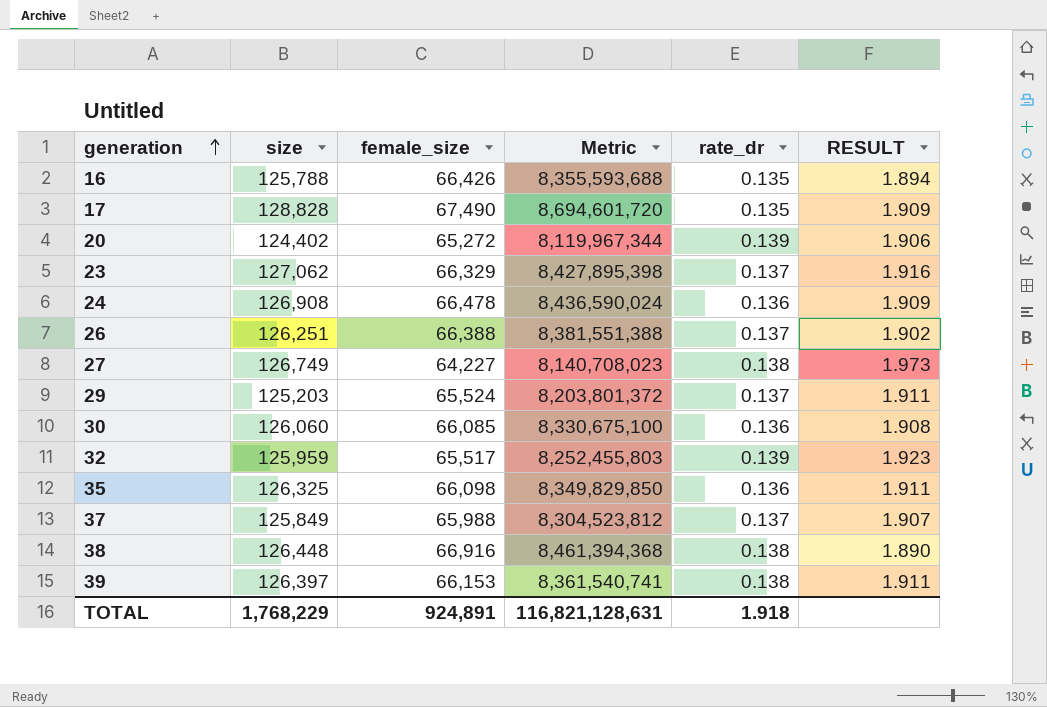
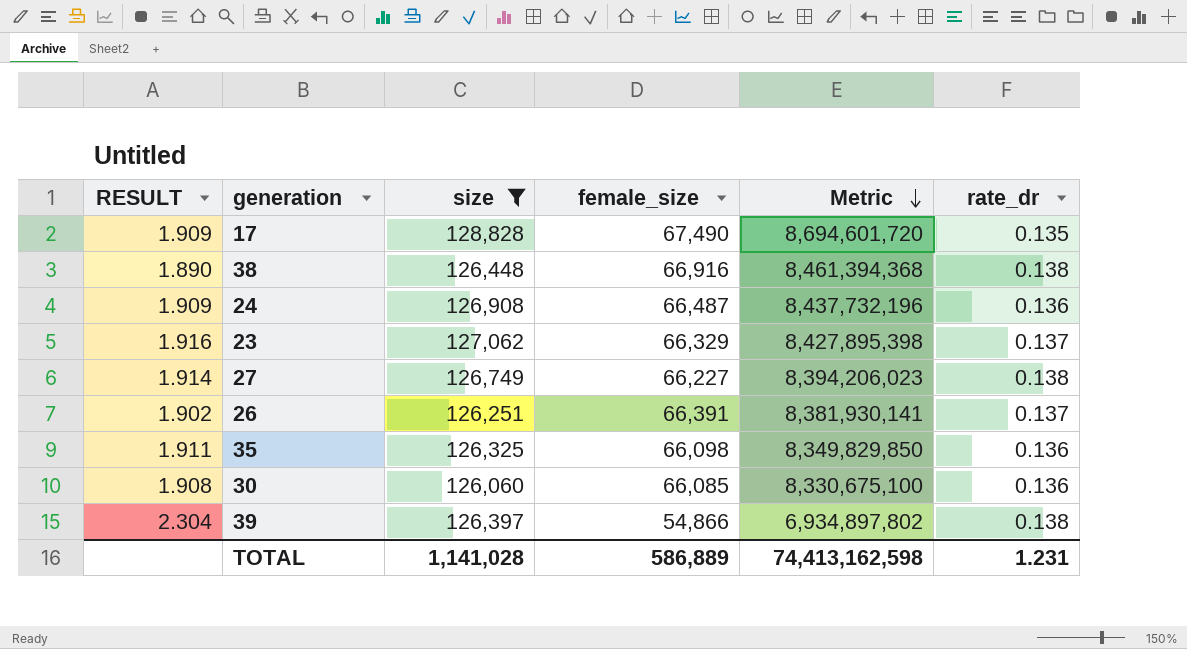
filter: none -> size >= 126,060
row order: generation ascending -> Metric descending
column RESULT | position: 6 -> 1
24 | female_size: 66,478 -> 66,487
24 | Metric: 8,436,590,024 -> 8,437,732,196
27 | RESULT: 1.973 -> 1.914
27 | female_size: 64,227 -> 66,227
27 | Metric: 8,140,708,023 -> 8,394,206,023
26 | female_size: 66,388 -> 66,391
26 | Metric: 8,381,551,388 -> 8,381,930,141
39 | RESULT: 1.911 -> 2.304
39 | female_size: 66,153 -> 54,866
39 | Metric: 8,361,540,741 -> 6,934,897,802
TOTAL | size: 1,768,229 -> 1,141,028
TOTAL | female_size: 924,891 -> 586,889
TOTAL | Metric: 116,821,128,631 -> 74,413,162,598
TOTAL | rate_dr: 1.918 -> 1.231

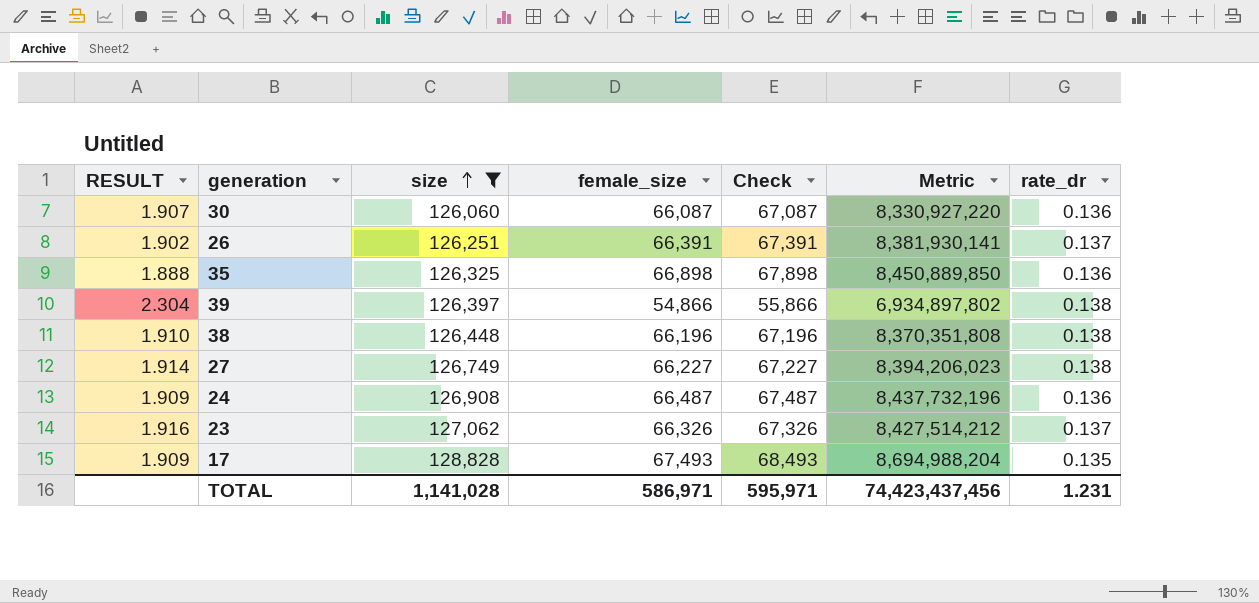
row order: Metric descending -> size ascending
column Check | formula: none -> [female_size] + 1000
30 | RESULT: 1.908 -> 1.907
30 | female_size: 66,085 -> 66,087
30 | Metric: 8,330,675,100 -> 8,330,927,220
35 | RESULT: 1.911 -> 1.888
35 | female_size: 66,098 -> 66,898
35 | Metric: 8,349,829,850 -> 8,450,889,850
38 | RESULT: 1.890 -> 1.910
38 | female_size: 66,916 -> 66,196
38 | Metric: 8,461,394,368 -> 8,370,351,808
23 | female_size: 66,329 -> 66,326
23 | Metric: 8,427,895,398 -> 8,427,514,212
17 | female_size: 67,490 -> 67,493
17 | Metric: 8,694,601,720 -> 8,694,988,204
TOTAL | female_size: 586,889 -> 586,971
TOTAL | Metric: 74,413,162,598 -> 74,423,437,456

